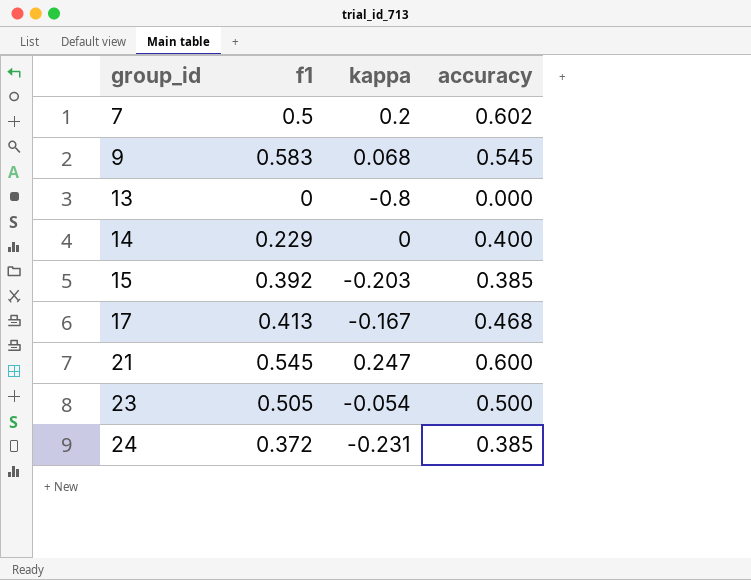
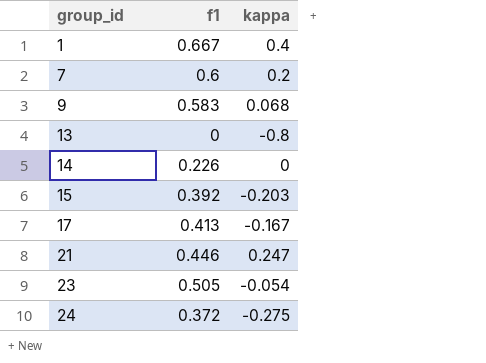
column accuracy | position: 4 -> none
row 1: none -> 0.667 | 0.4
7 | f1: 0.5 -> 0.6
14 | f1: 0.229 -> 0.226
21 | f1: 0.545 -> 0.446
24 | kappa: -0.231 -> -0.275

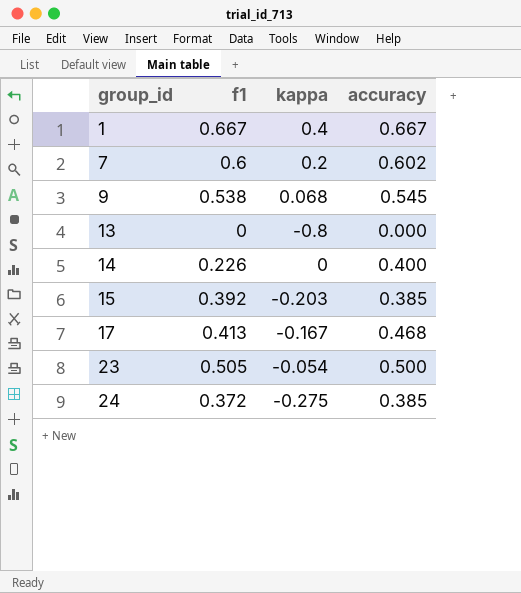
column accuracy | position: none -> 4
row 21: 0.446 | 0.247 -> none
9 | f1: 0.583 -> 0.538

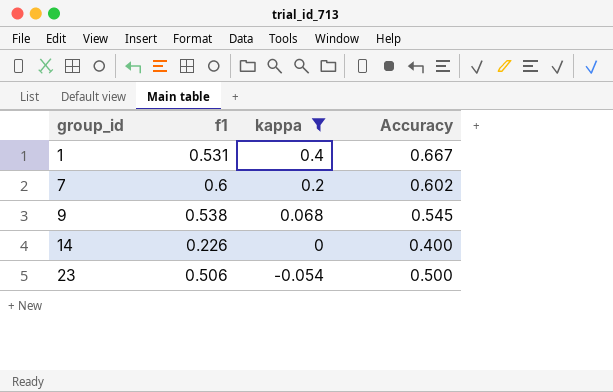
filter: none -> kappa >= -0.054
column name: accuracy -> Accuracy
1 | f1: 0.667 -> 0.531
23 | f1: 0.505 -> 0.506

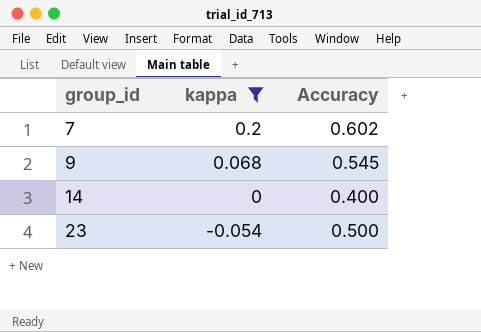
column f1 | position: 2 -> none
row 1: 0.531 | 0.4 | 0.667 -> none

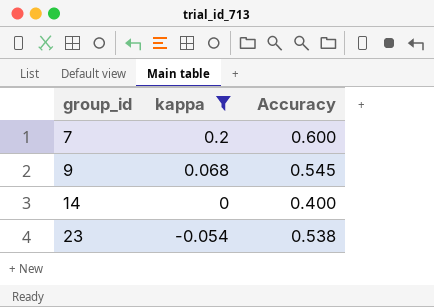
7 | Accuracy: 0.602 -> 0.600
23 | Accuracy: 0.500 -> 0.538

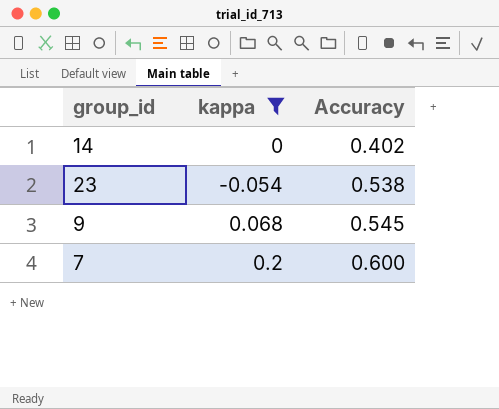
row order: group_id ascending -> Accuracy ascending
14 | Accuracy: 0.400 -> 0.402

